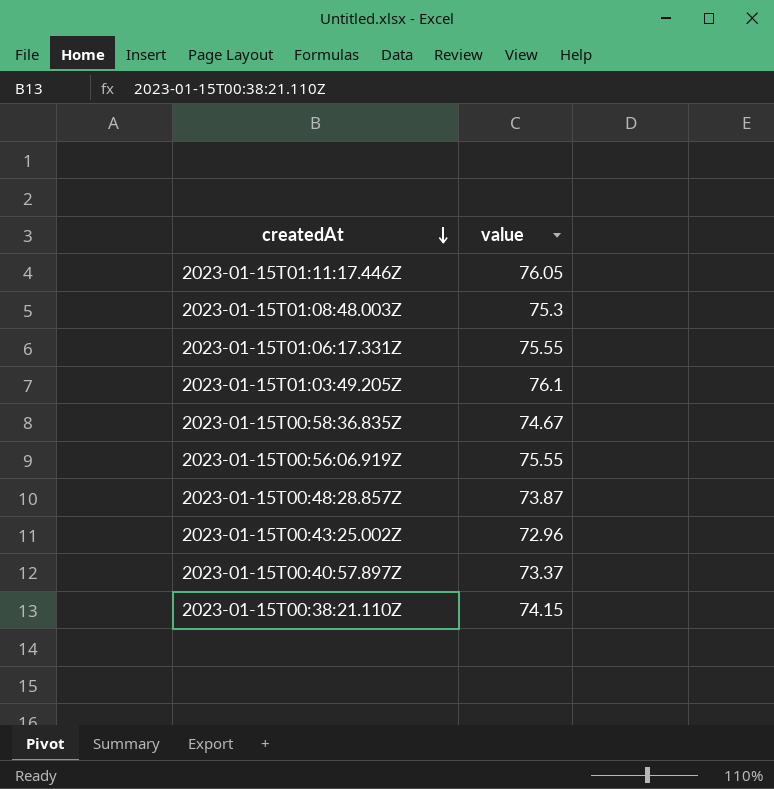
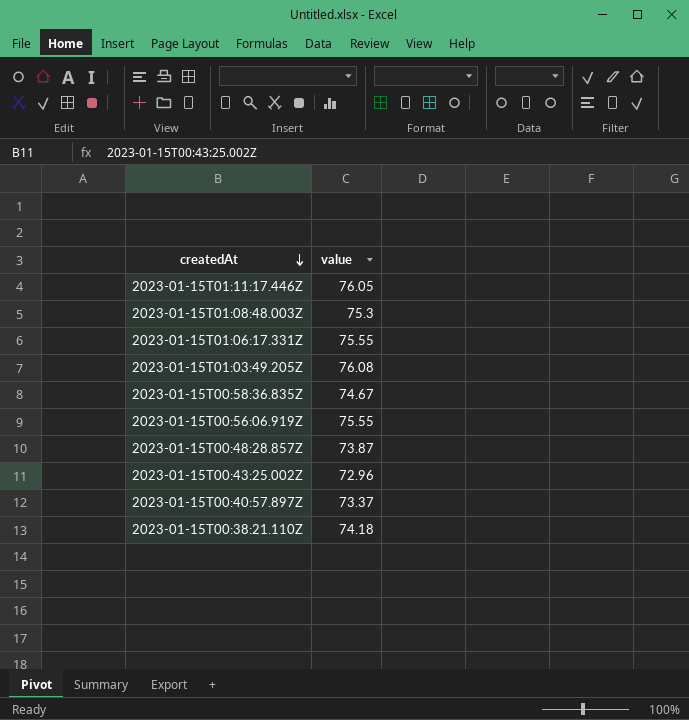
2023-01-15T01:03:49.205Z | value: 76.1 -> 76.08
2023-01-15T00:38:21.110Z | value: 74.15 -> 74.18

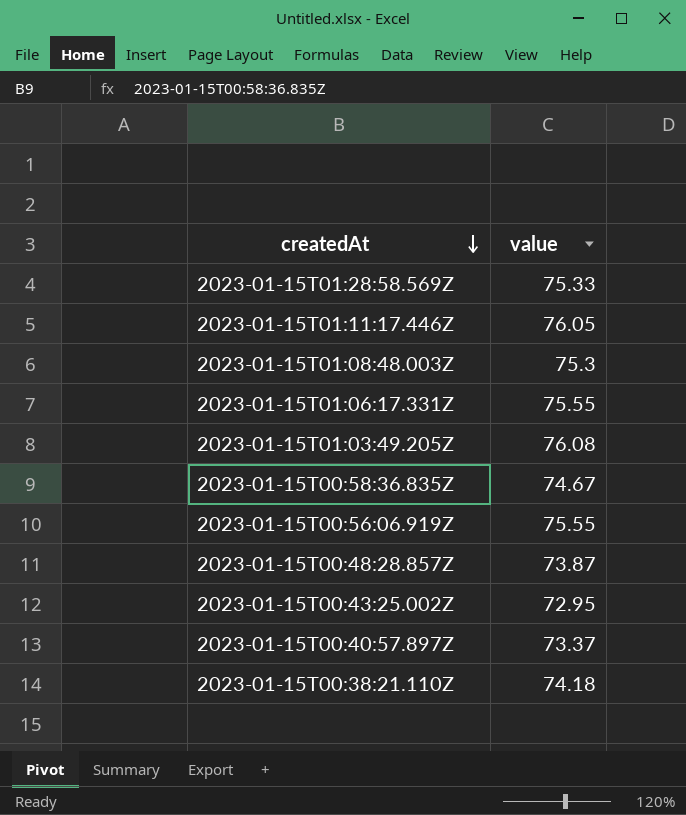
row 2023-01-15T01:28:58.569Z: none -> 75.33
2023-01-15T00:43:25.002Z | value: 72.96 -> 72.95

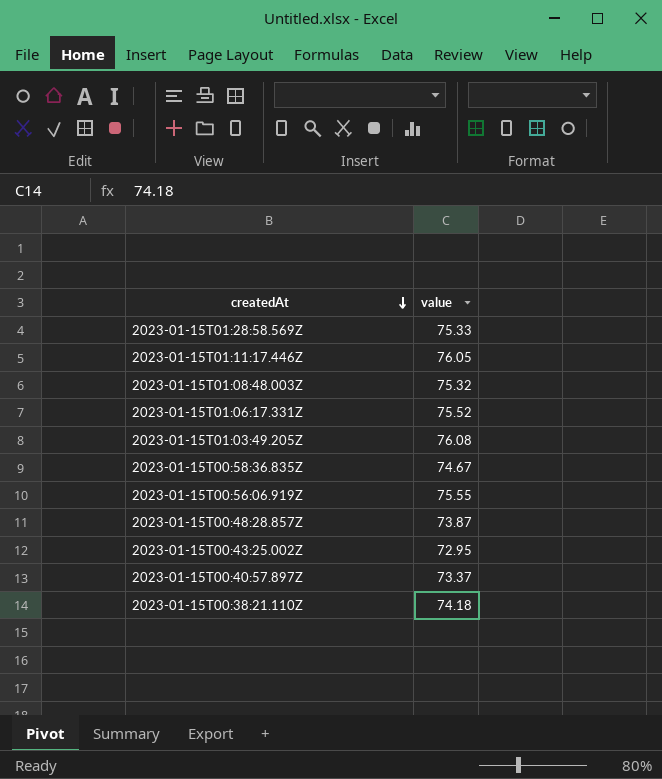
2023-01-15T01:08:48.003Z | value: 75.3 -> 75.32
2023-01-15T01:06:17.331Z | value: 75.55 -> 75.52

